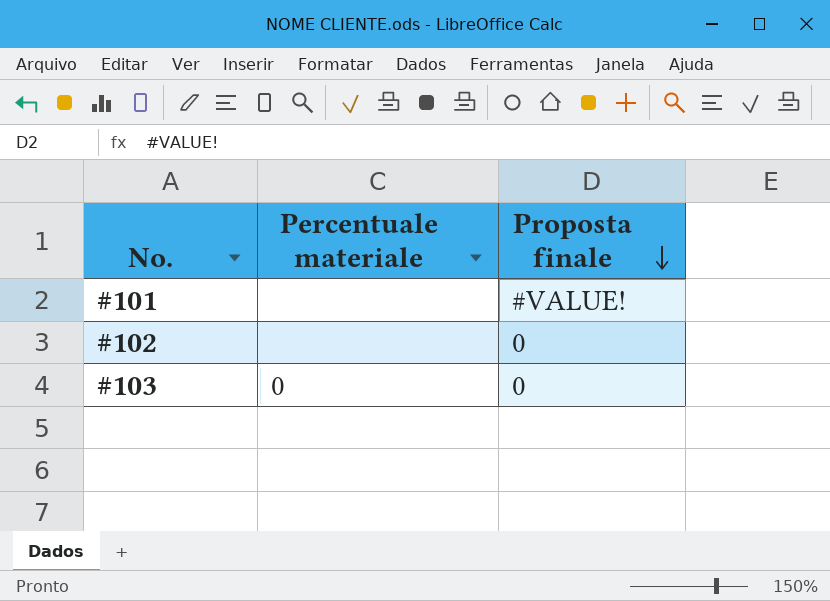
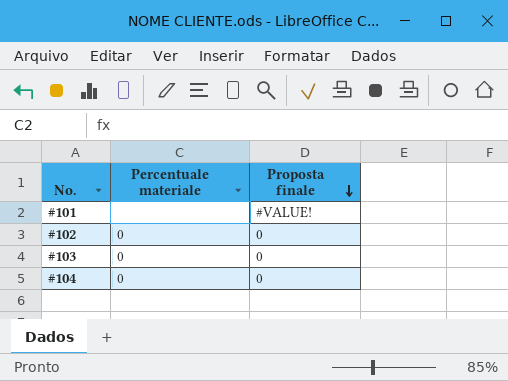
#102 | Percentuale materiale: none -> 0
row #104: none -> 0 | 0

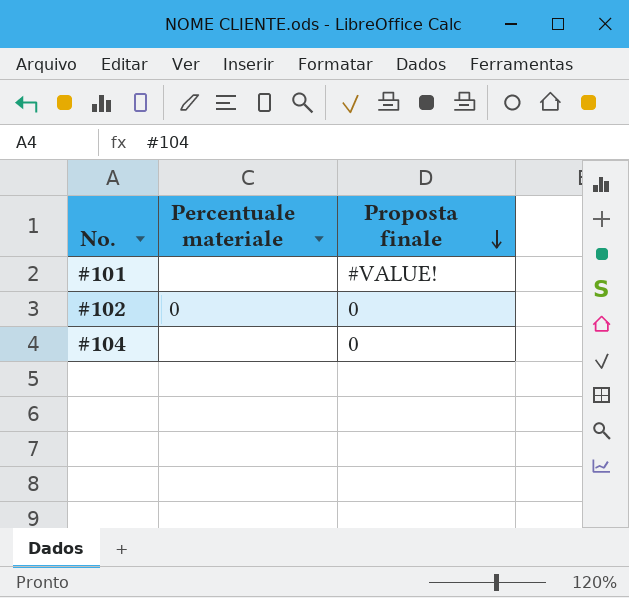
row #103: 0 | 0 -> none
#104 | Percentuale materiale: 0 -> none

